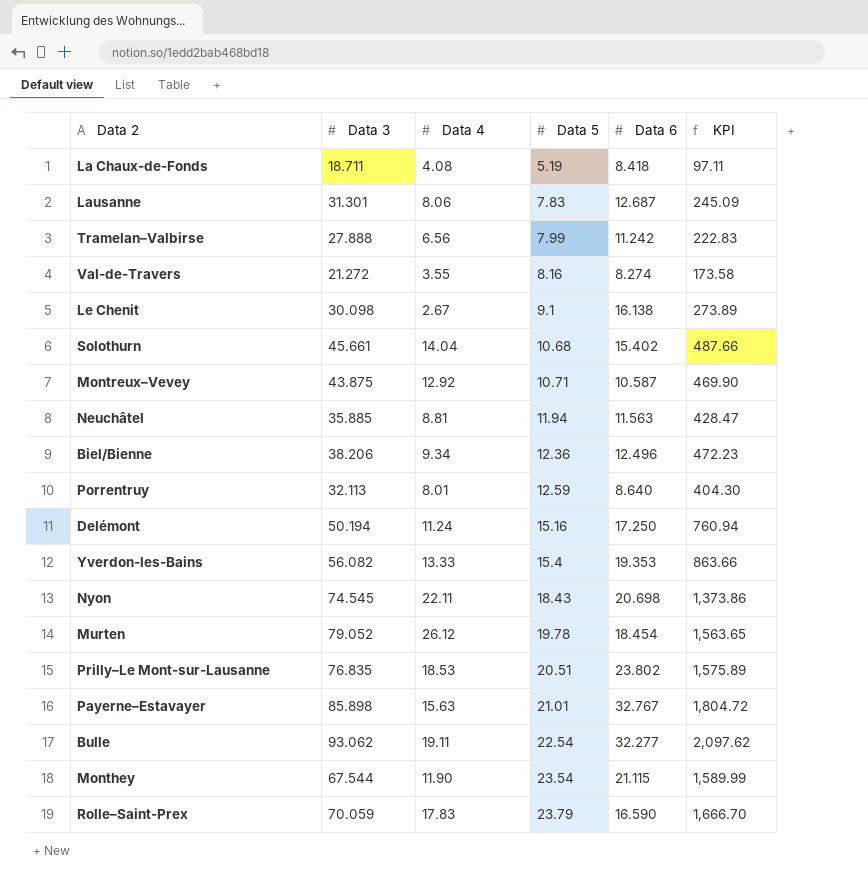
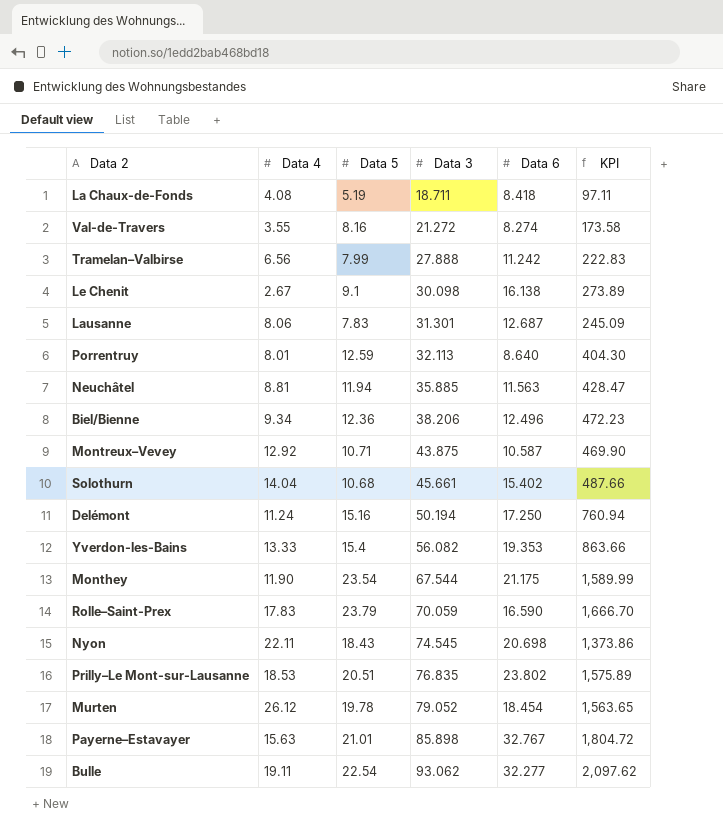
row order: Data 5 ascending -> Data 3 ascending
column Data 3 | position: 2 -> 4
Monthey | Data 6: 21.115 -> 21.175

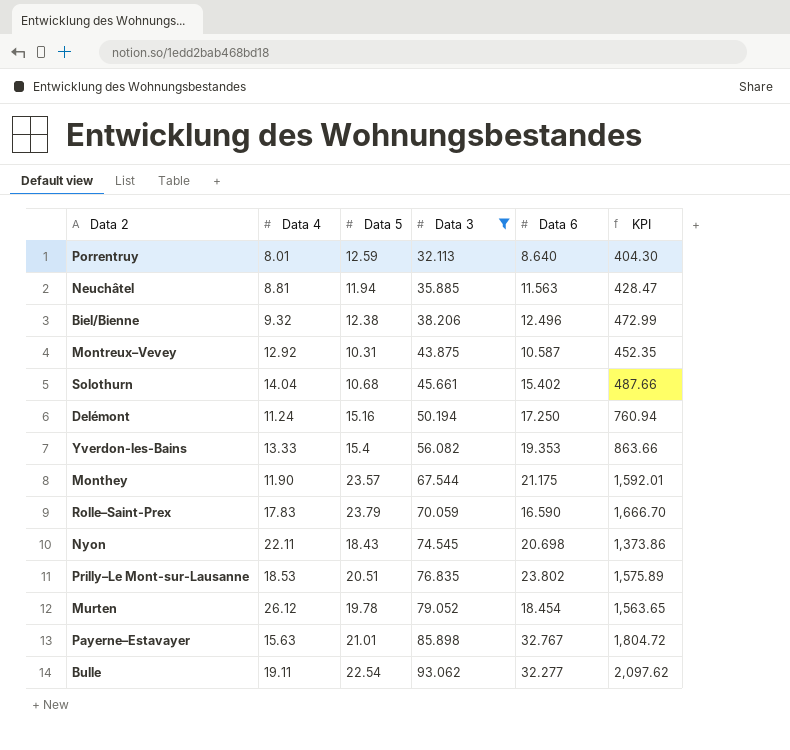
filter: none -> Data 3 >= 32.113
Biel/Bienne | Data 4: 9.34 -> 9.32
Biel/Bienne | Data 5: 12.36 -> 12.38
Biel/Bienne | KPI: 472.23 -> 472.99
Montreux–Vevey | Data 5: 10.71 -> 10.31
Montreux–Vevey | KPI: 469.90 -> 452.35
Monthey | Data 5: 23.54 -> 23.57
Monthey | KPI: 1,589.99 -> 1,592.01

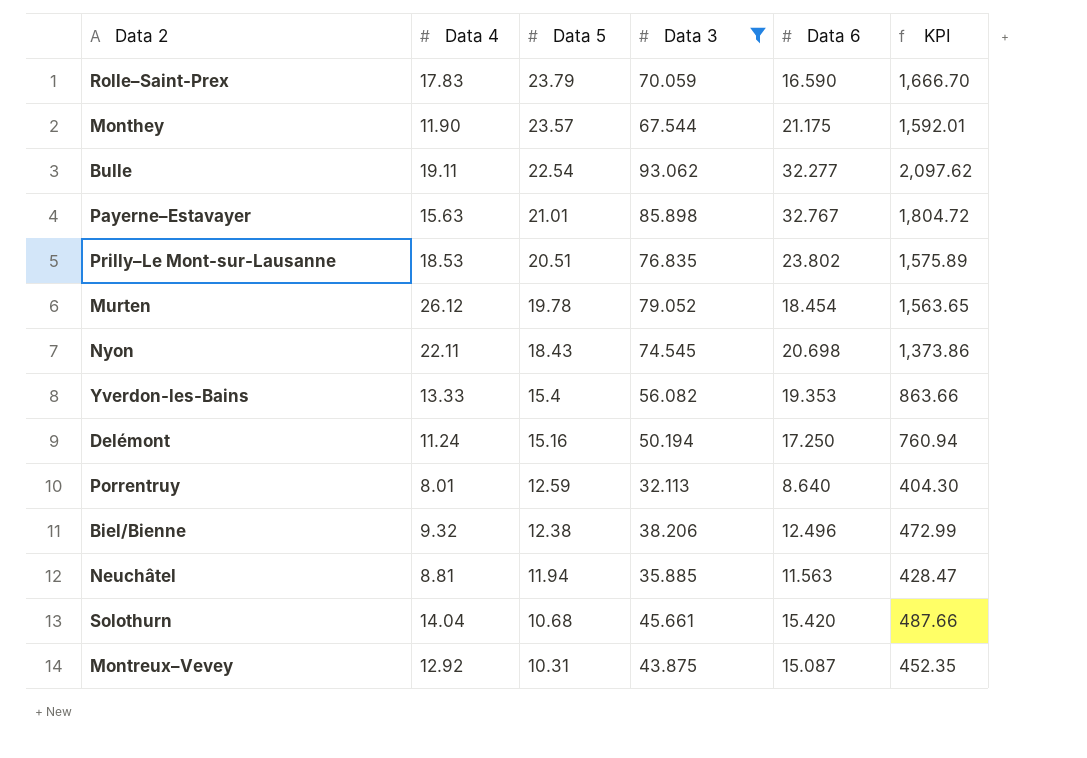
row order: Data 3 ascending -> Data 5 descending
Solothurn | Data 6: 15.402 -> 15.420
Montreux–Vevey | Data 6: 10.587 -> 15.087

